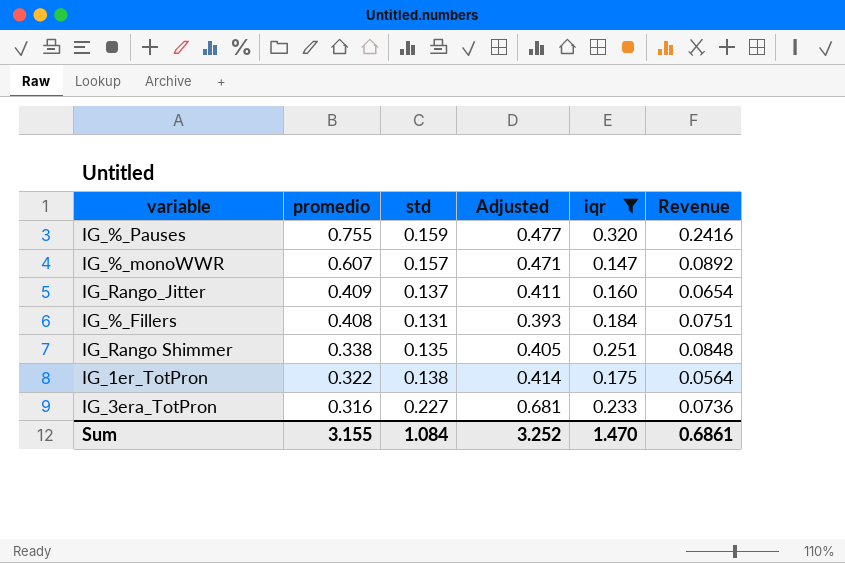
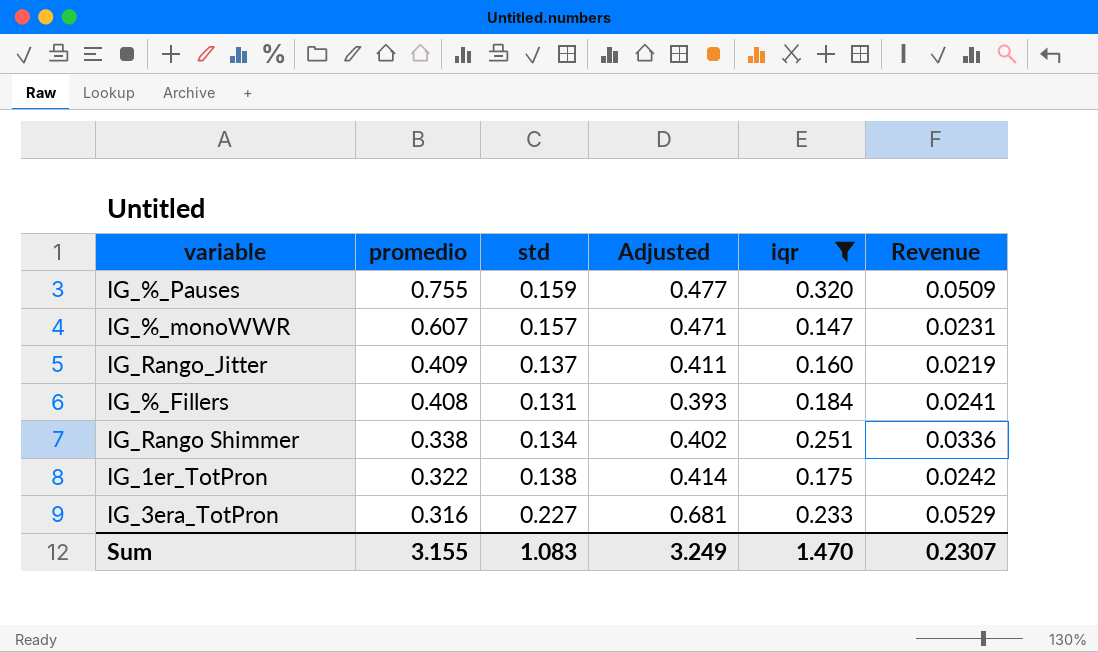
column Revenue | formula: [promedio] * [iqr] -> [std] * [iqr]
IG_Rango Shimmer | std: 0.135 -> 0.134
IG_Rango Shimmer | Adjusted: 0.405 -> 0.402
Sum | std: 1.084 -> 1.083
Sum | Adjusted: 3.252 -> 3.249
Sum | Revenue: 0.6861 -> 0.2307

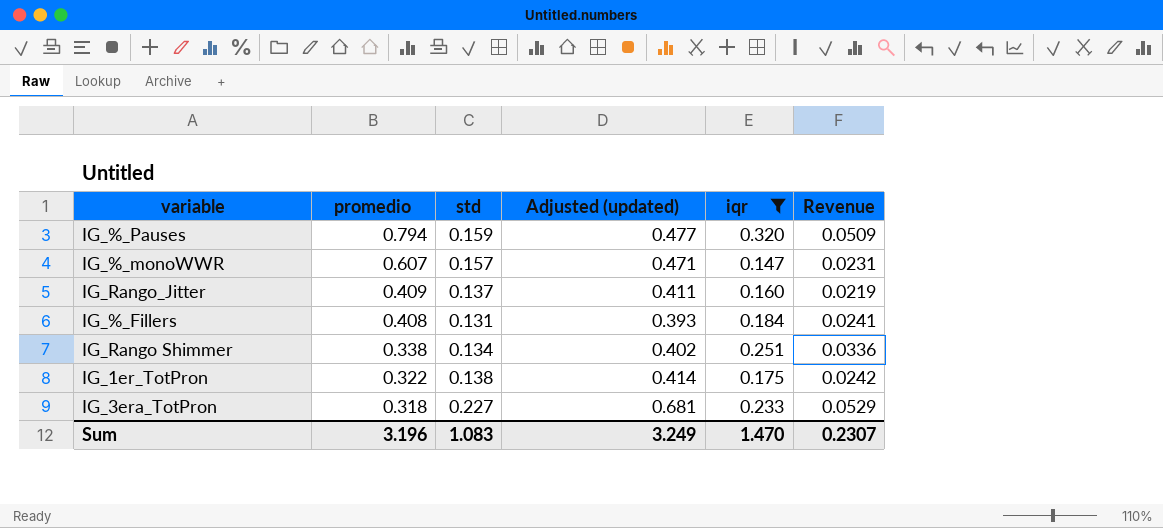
column name: Adjusted -> Adjusted (updated)
IG_%_Pauses | promedio: 0.755 -> 0.794
IG_3era_TotPron | promedio: 0.316 -> 0.318
Sum | promedio: 3.155 -> 3.196

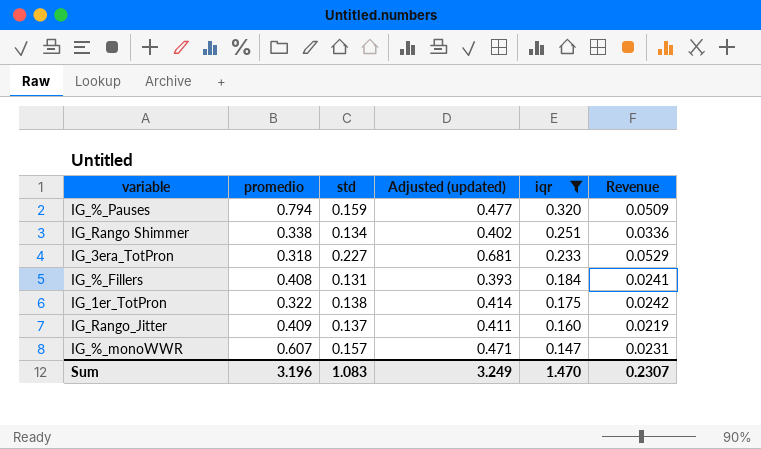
row order: promedio descending -> iqr descending

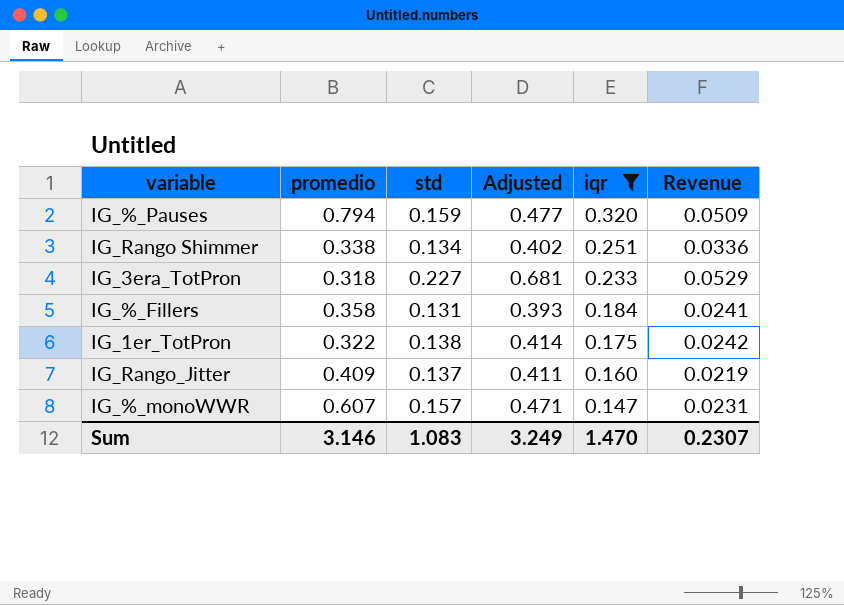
column name: Adjusted (updated) -> Adjusted
IG_%_Fillers | promedio: 0.408 -> 0.358
Sum | promedio: 3.196 -> 3.146

